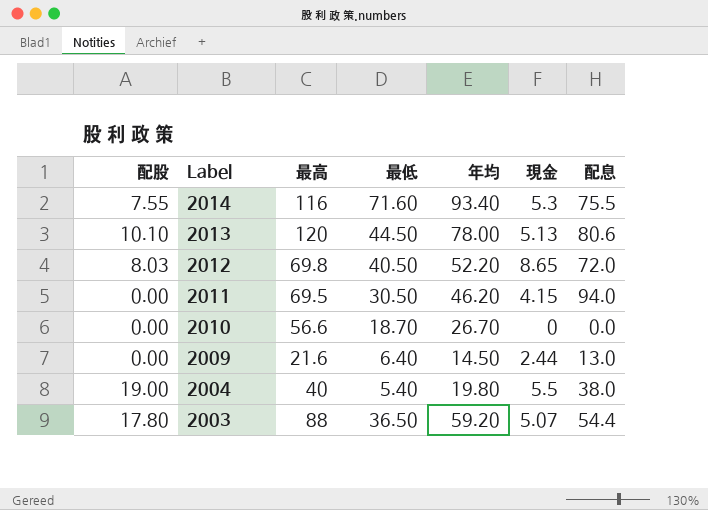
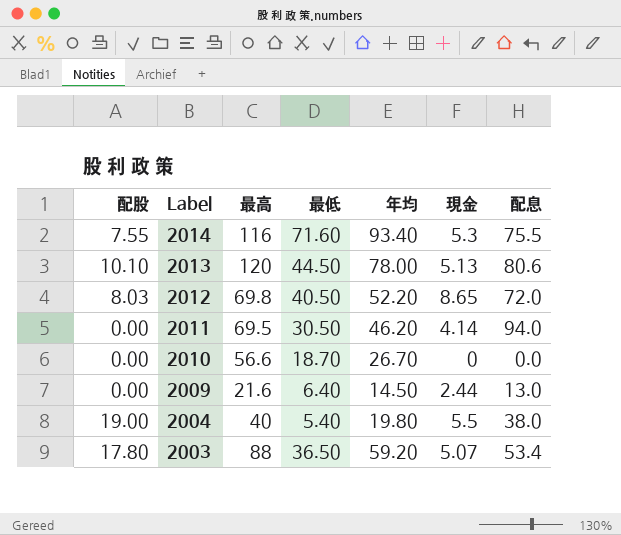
2011 | 現金: 4.15 -> 4.14
2003 | 配息: 54.4 -> 53.4

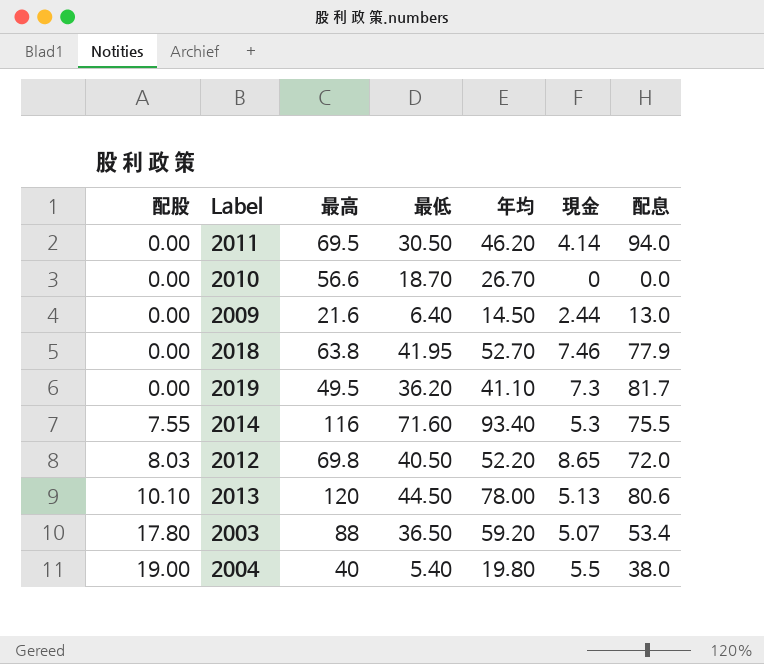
row order: Label descending -> 配股 ascending
row 2018: none -> 0.00 | 63.8 | 41.95 | 52.70 | 7.46 | 77.9
row 2019: none -> 0.00 | 49.5 | 36.20 | 41.10 | 7.3 | 81.7

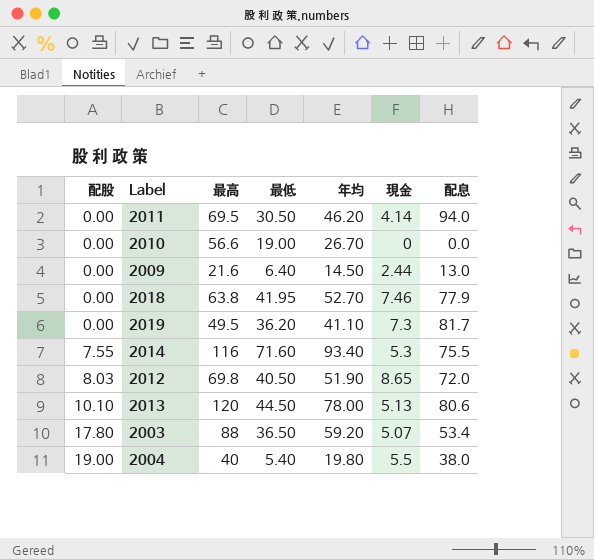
2010 | 最低: 18.70 -> 19.00
2012 | 年均: 52.20 -> 51.90

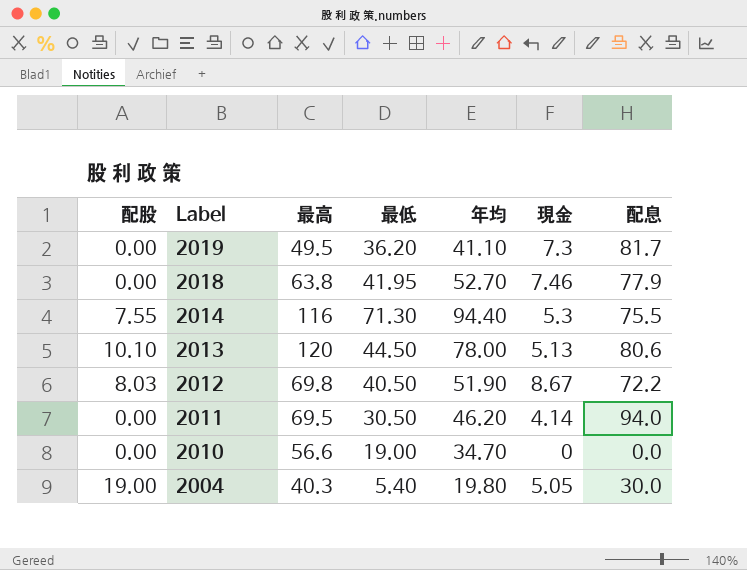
row order: 配股 ascending -> Label descending
row 2009: 0.00 | 21.6 | 6.40 | 14.50 | 2.44 | 13.0 -> none
row 2003: 17.80 | 88 | 36.50 | 59.20 | 5.07 | 53.4 -> none
2014 | 最低: 71.60 -> 71.30
2014 | 年均: 93.40 -> 94.40
2012 | 現金: 8.65 -> 8.67
2012 | 配息: 72.0 -> 72.2
2010 | 年均: 26.70 -> 34.70
2004 | 最高: 40 -> 40.3
2004 | 現金: 5.5 -> 5.05
2004 | 配息: 38.0 -> 30.0

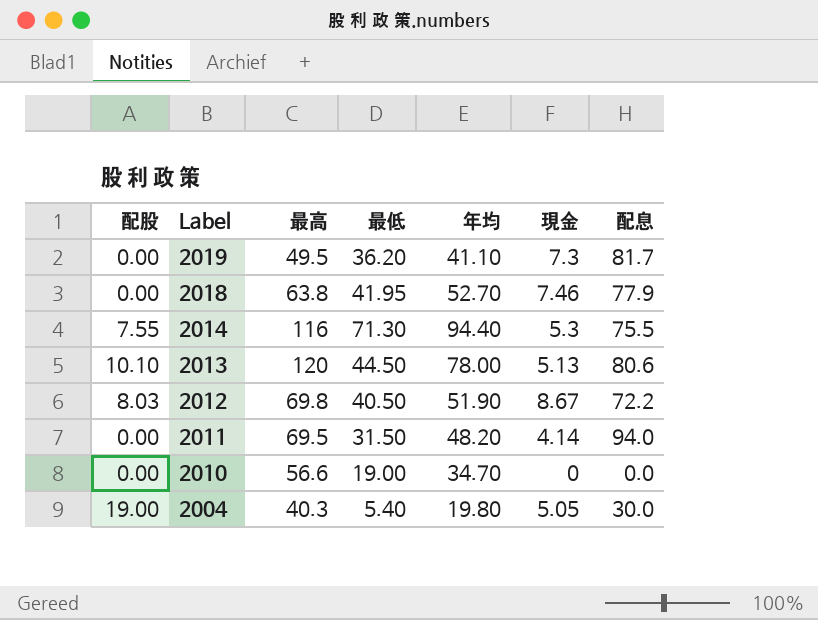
2011 | 最低: 30.50 -> 31.50
2011 | 年均: 46.20 -> 48.20

